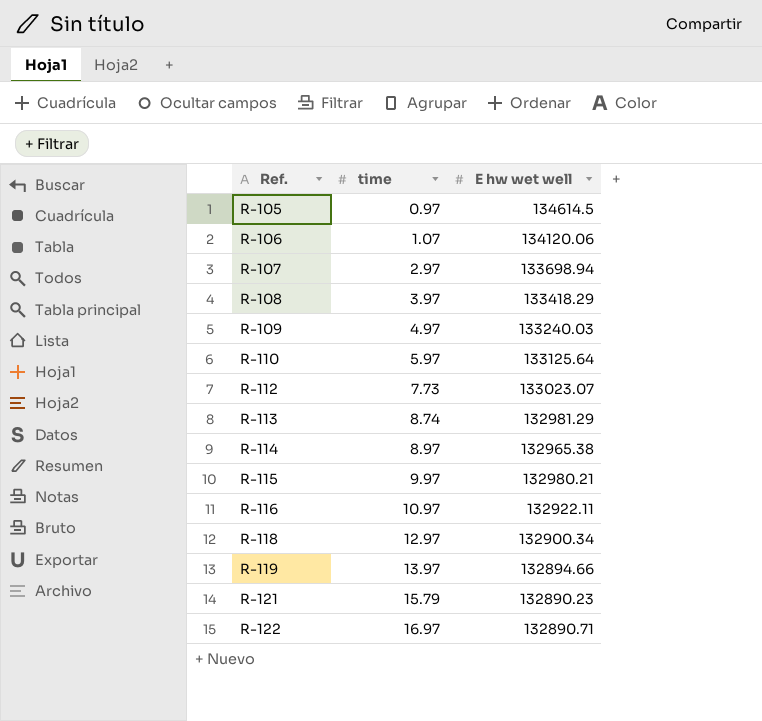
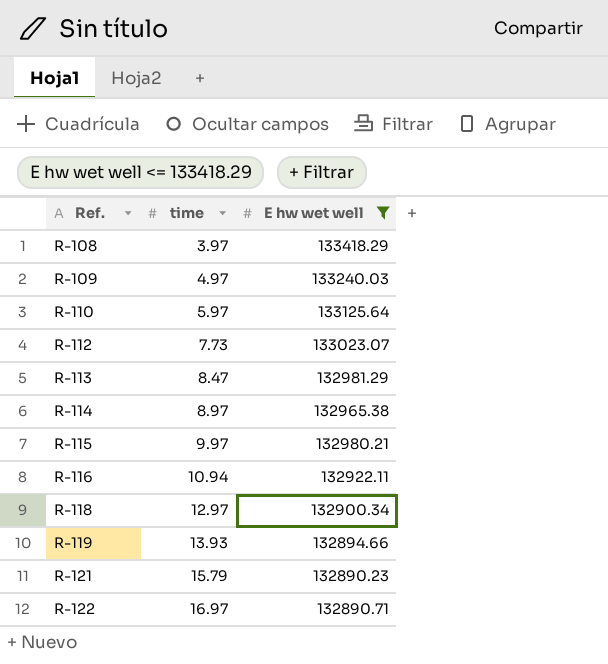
filter: none -> E hw wet well <= 133418.29
R-113 | time: 8.74 -> 8.47
R-116 | time: 10.97 -> 10.94
R-119 | time: 13.97 -> 13.93

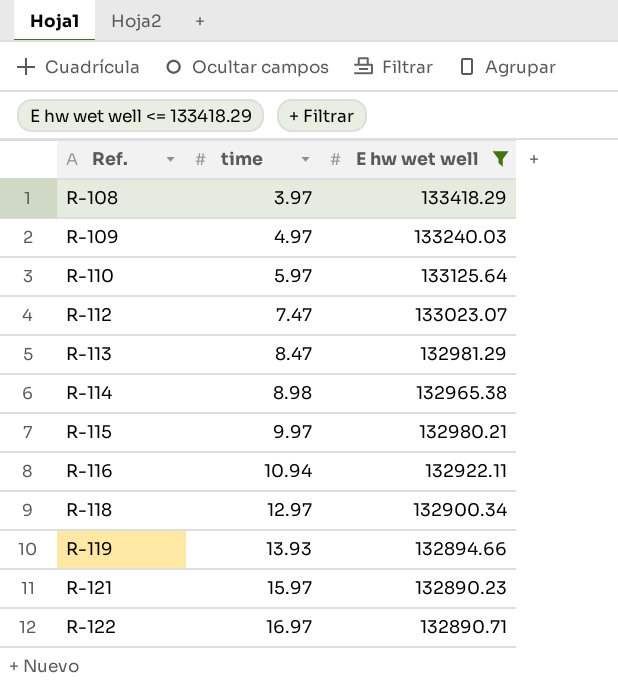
R-112 | time: 7.73 -> 7.47
R-114 | time: 8.97 -> 8.98
R-121 | time: 15.79 -> 15.97

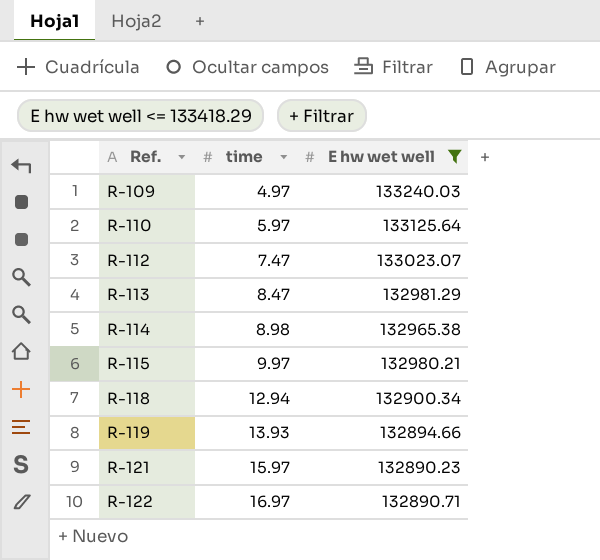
row R-108: 3.97 | 133418.29 -> none
row R-116: 10.94 | 132922.11 -> none
R-118 | time: 12.97 -> 12.94

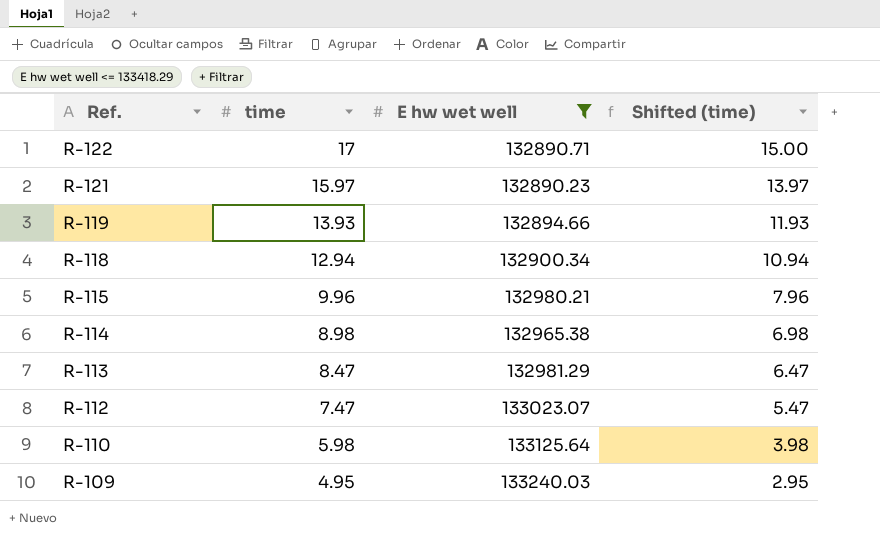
row order: Ref. ascending -> Ref. descending
column Shifted (time) | formula: none -> [time] - 2
R-122 | time: 16.97 -> 17
R-115 | time: 9.97 -> 9.96
R-110 | time: 5.97 -> 5.98
R-109 | time: 4.97 -> 4.95

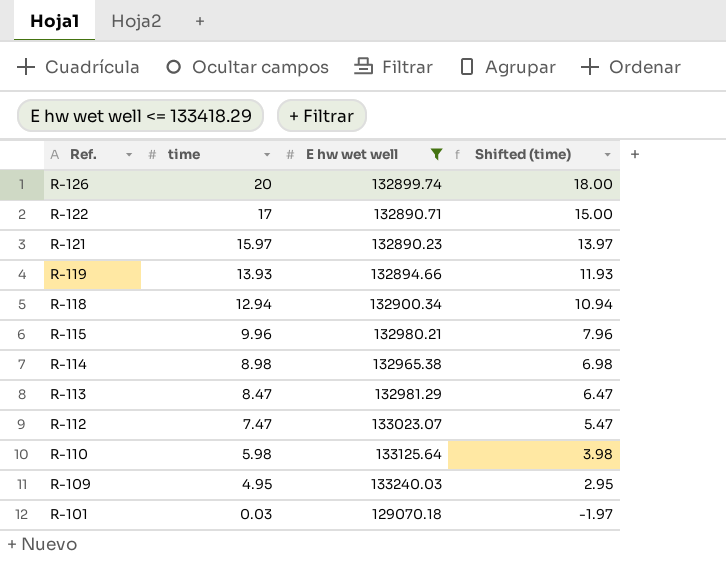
row R-126: none -> 20 | 132899.74 | 18.00
row R-101: none -> 0.03 | 129070.18 | -1.97

